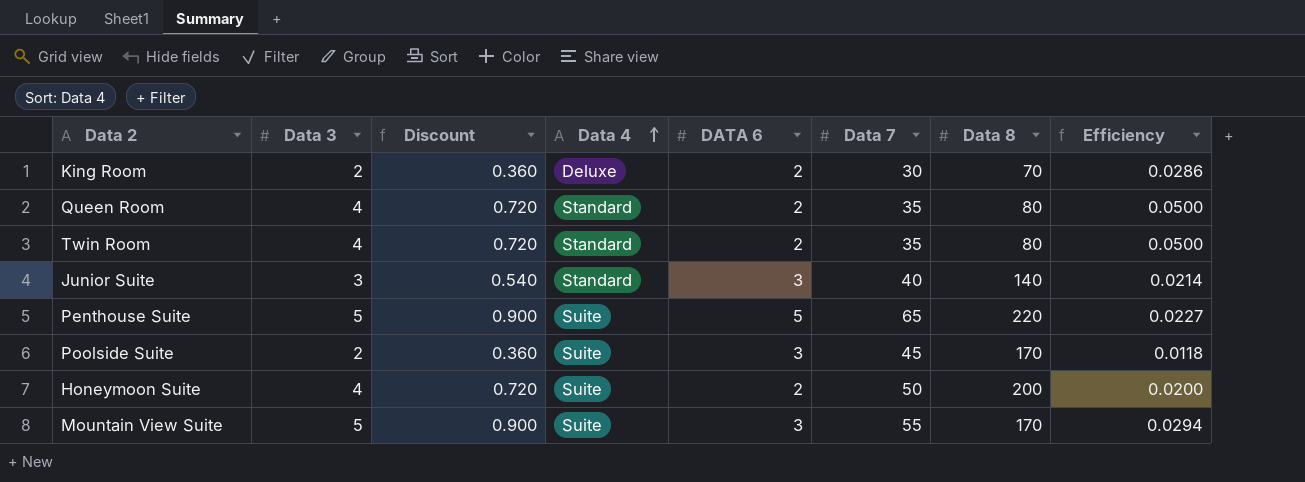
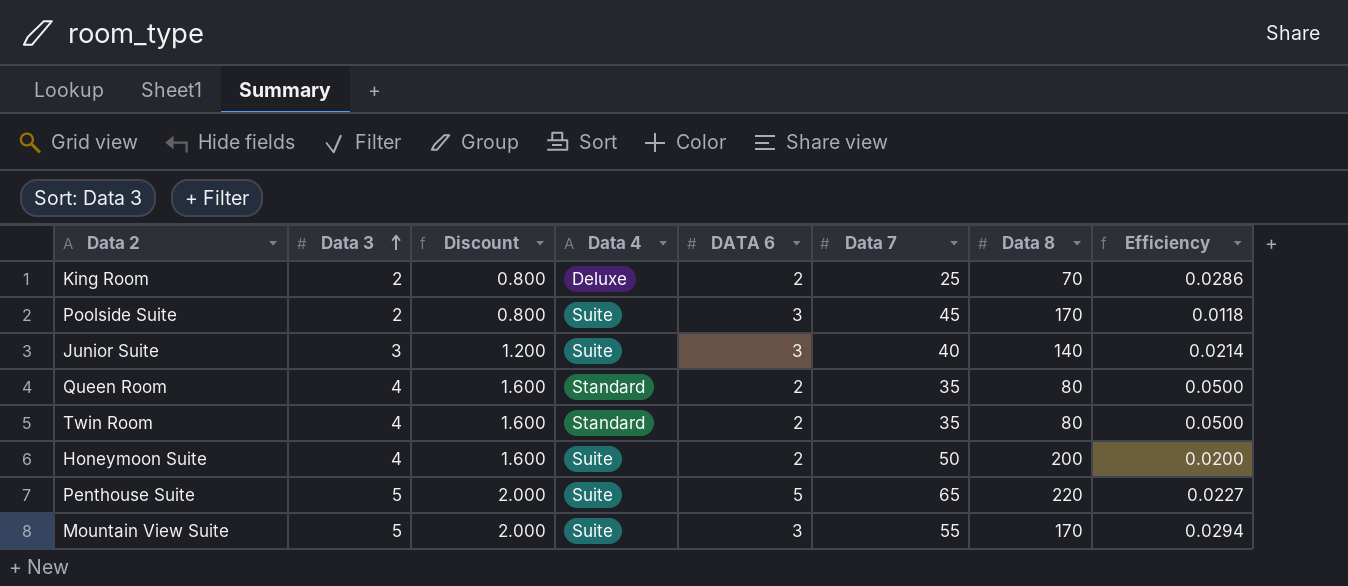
row order: Data 4 ascending -> Data 3 ascending
column Discount | formula: [Data 3] * 0.18 -> [Data 3] * 0.4
King Room | Data 7: 30 -> 25
Junior Suite | Data 4: Standard -> Suite

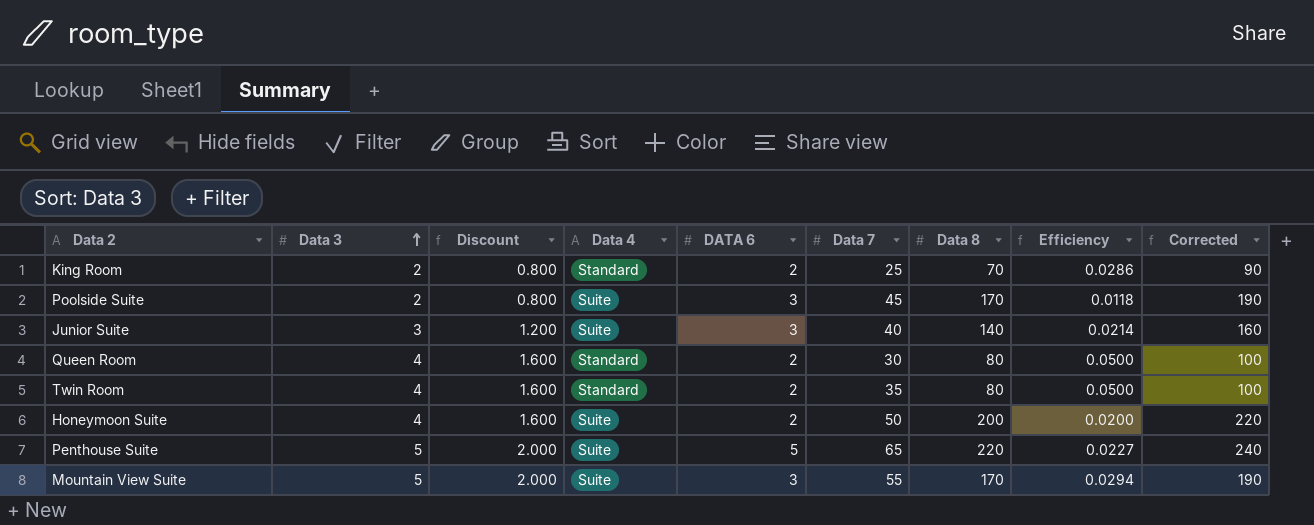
column Corrected | formula: none -> [Data 8] + 20
King Room | Data 4: Deluxe -> Standard
Queen Room | Data 7: 35 -> 30

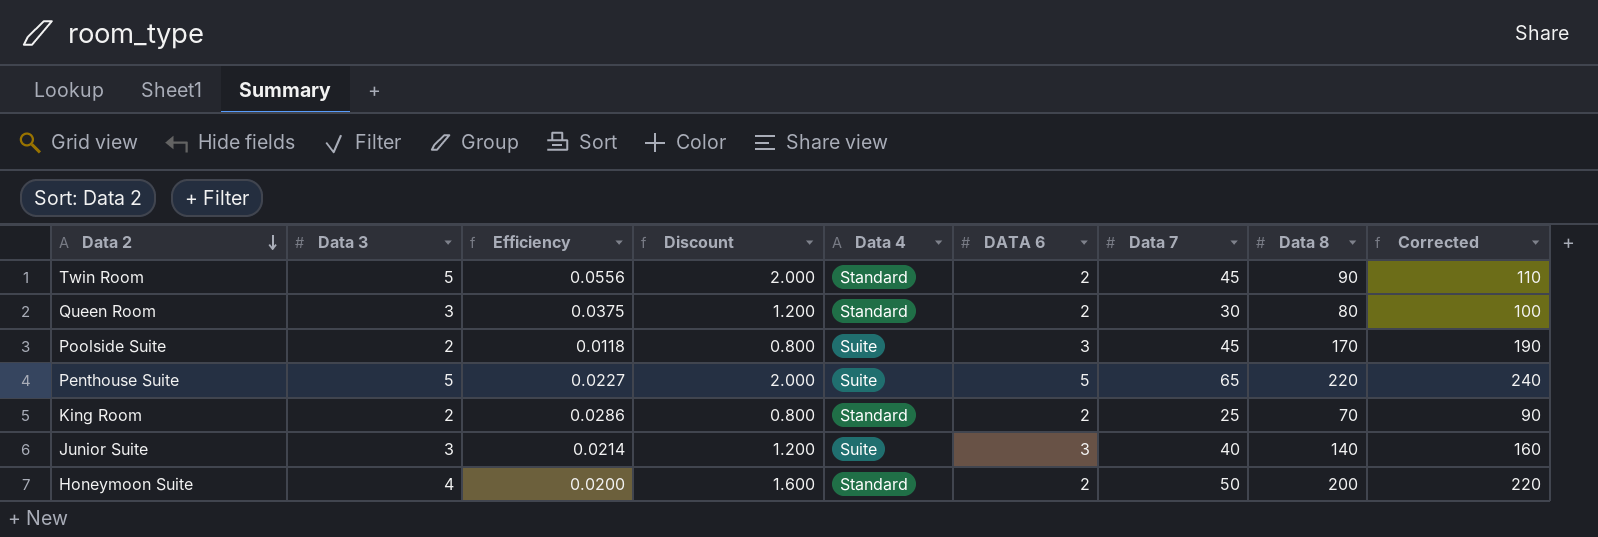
row order: Data 3 ascending -> Data 2 descending
column Efficiency | position: 8 -> 3
row Mountain View Suite: 5 | 2.000 | Suite | 3 | 55 | 170 | 0.0294 | 190 -> none
Twin Room | Data 3: 4 -> 5
Twin Room | Efficiency: 0.0500 -> 0.0556
Twin Room | Discount: 1.600 -> 2.000
Twin Room | Data 7: 35 -> 45
Twin Room | Data 8: 80 -> 90
Twin Room | Corrected: 100 -> 110
Queen Room | Data 3: 4 -> 3
Queen Room | Efficiency: 0.0500 -> 0.0375
Queen Room | Discount: 1.600 -> 1.200
Honeymoon Suite | Data 4: Suite -> Standard

